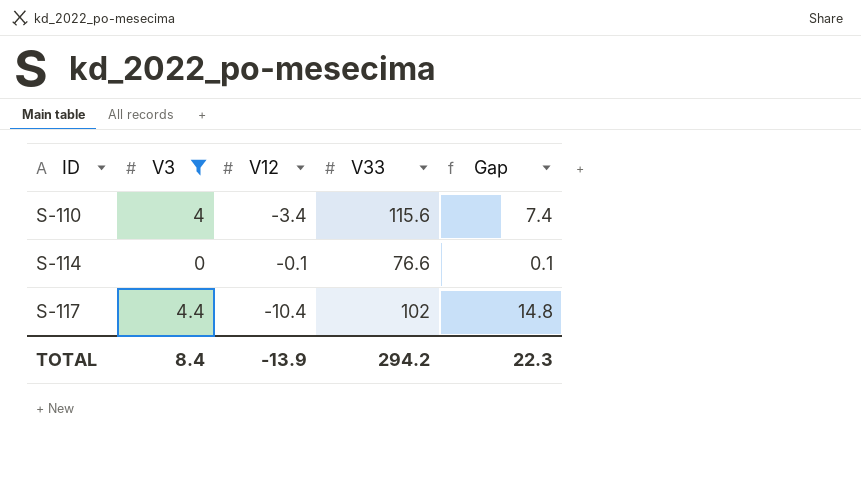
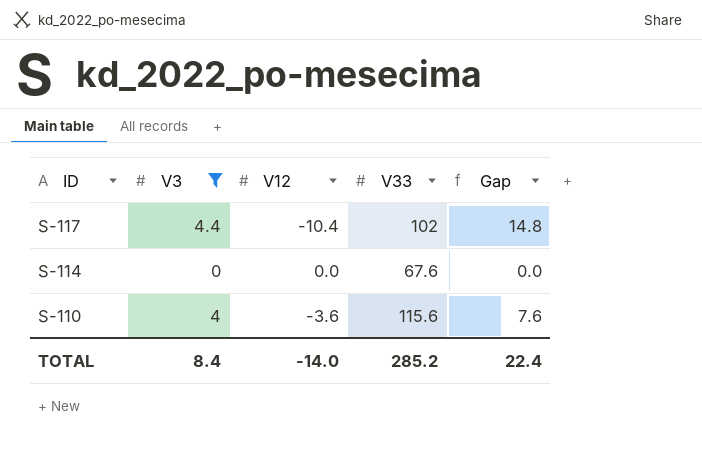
row order: ID ascending -> ID descending
S-114 | V12: -0.1 -> 0.0
S-114 | V33: 76.6 -> 67.6
S-114 | Gap: 0.1 -> 0.0
S-110 | V12: -3.4 -> -3.6
S-110 | Gap: 7.4 -> 7.6
TOTAL | V12: -13.9 -> -14.0
TOTAL | V33: 294.2 -> 285.2
TOTAL | Gap: 22.3 -> 22.4

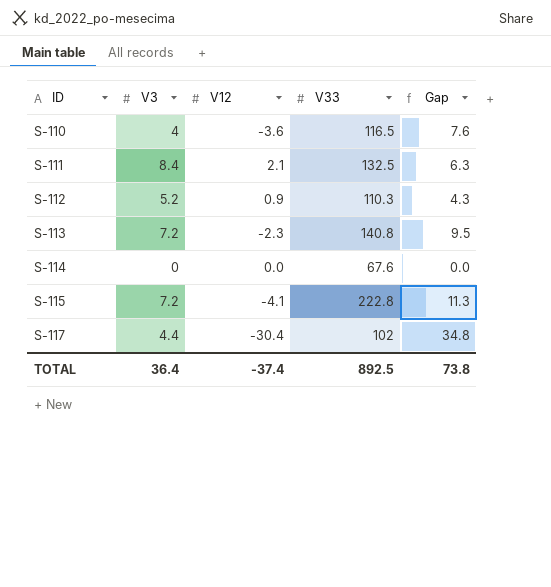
filter: V3 <= 4.4 -> none
row order: ID descending -> ID ascending
S-110 | V33: 115.6 -> 116.5
S-117 | V12: -10.4 -> -30.4
S-117 | Gap: 14.8 -> 34.8
TOTAL | V3: 8.4 -> 36.4
TOTAL | V12: -14.0 -> -37.4
TOTAL | V33: 285.2 -> 892.5
TOTAL | Gap: 22.4 -> 73.8

